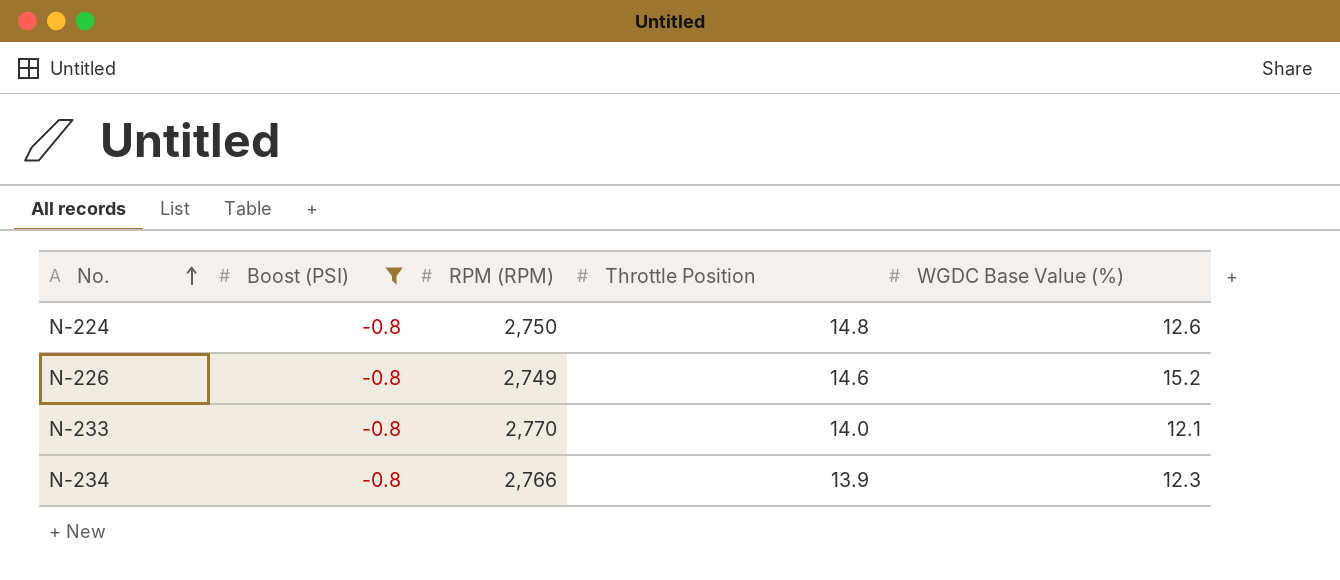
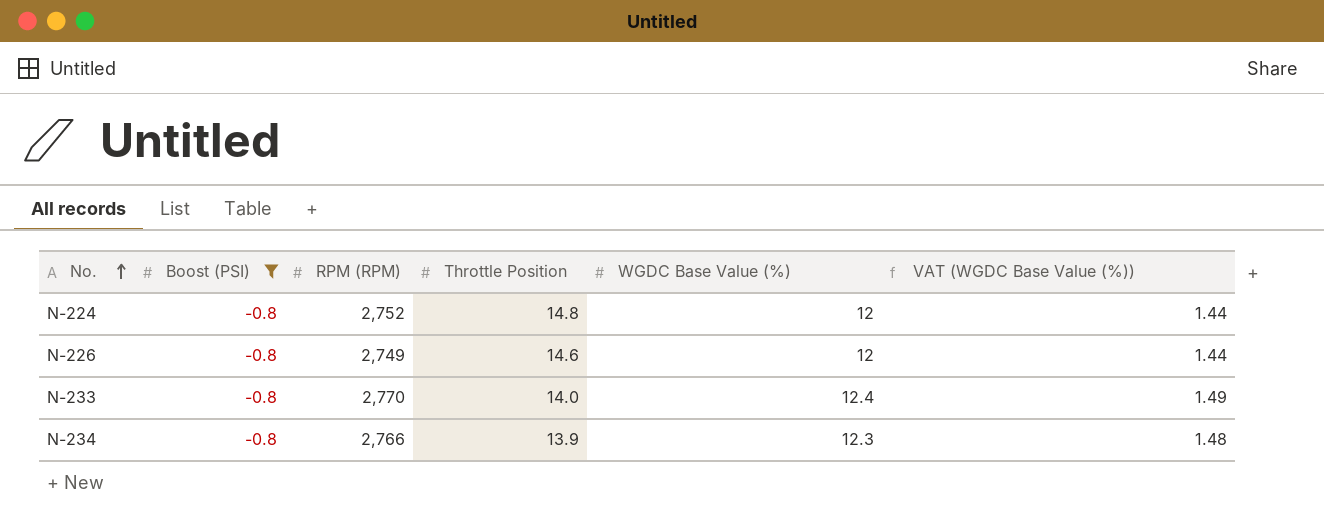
column VAT (WGDC Base Value (%)) | formula: none -> [WGDC Base Value (%)] * 0.12
N-224 | RPM (RPM): 2,750 -> 2,752
N-224 | WGDC Base Value (%): 12.6 -> 12
N-226 | WGDC Base Value (%): 15.2 -> 12
N-233 | WGDC Base Value (%): 12.1 -> 12.4

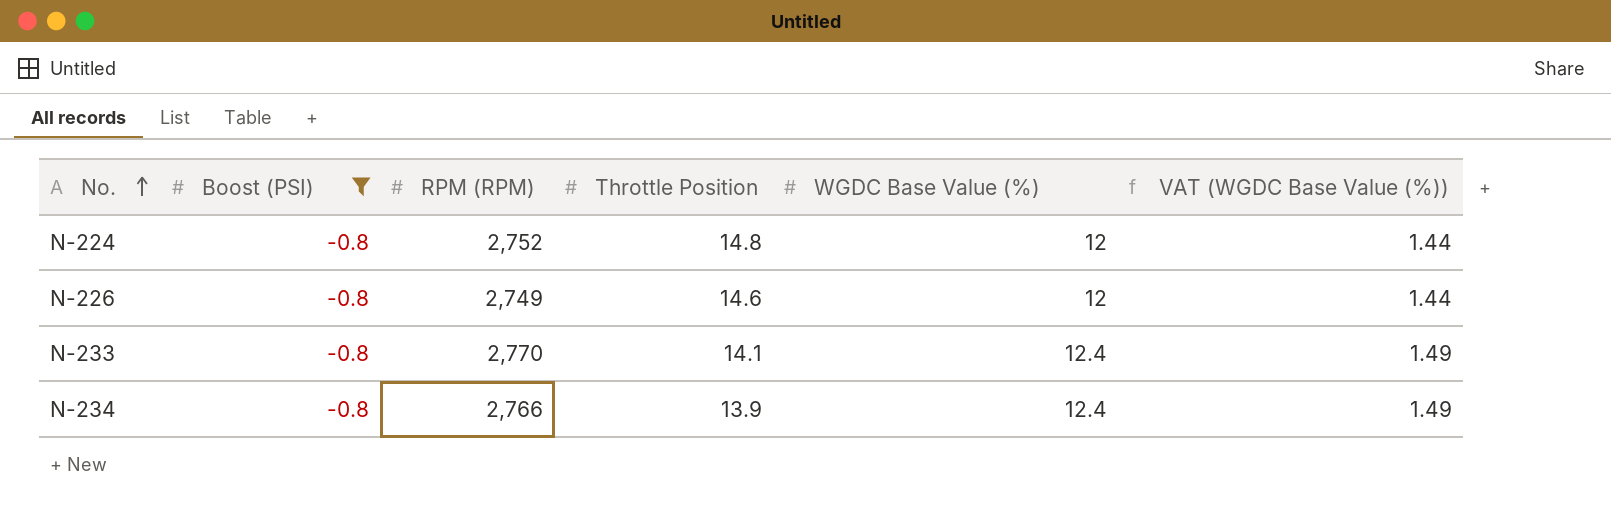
N-233 | Throttle Position: 14.0 -> 14.1
N-234 | WGDC Base Value (%): 12.3 -> 12.4
N-234 | VAT (WGDC Base Value (%)): 1.48 -> 1.49

